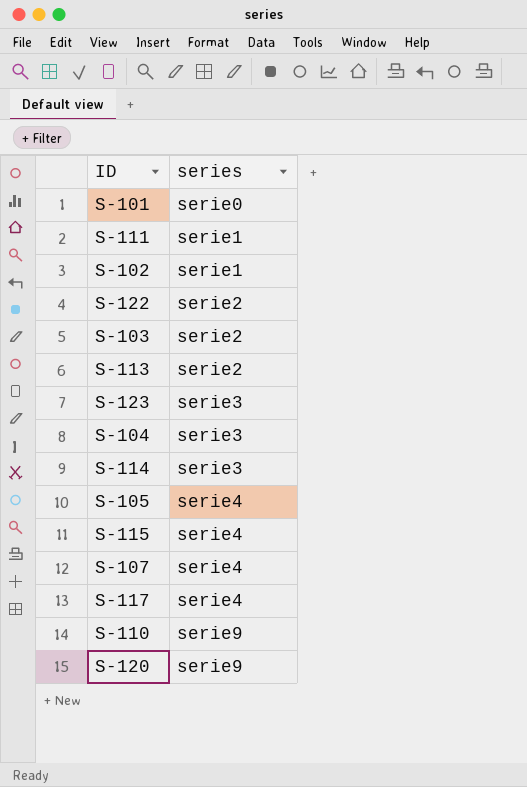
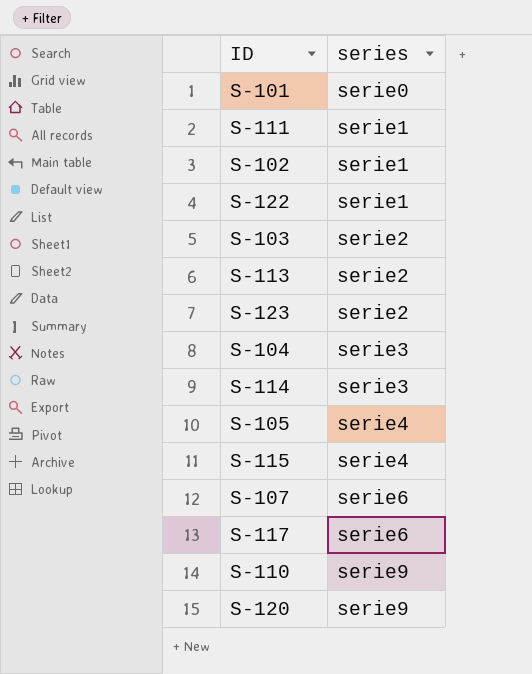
S-122 | series: serie2 -> serie1
S-123 | series: serie3 -> serie2
S-107 | series: serie4 -> serie6
S-117 | series: serie4 -> serie6

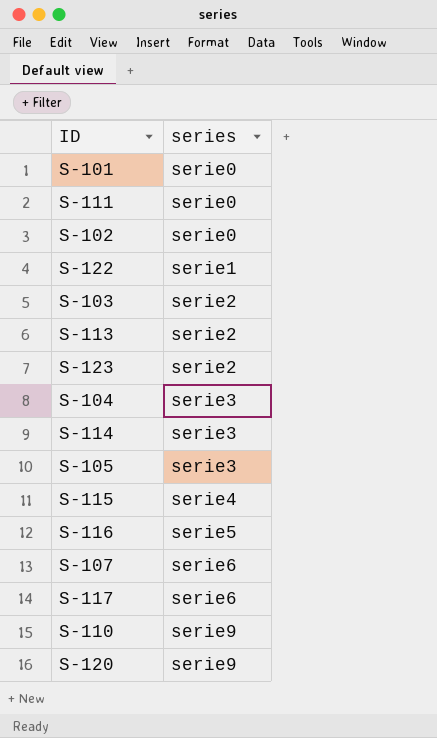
S-111 | series: serie1 -> serie0
S-102 | series: serie1 -> serie0
S-105 | series: serie4 -> serie3
row S-116: none -> serie5

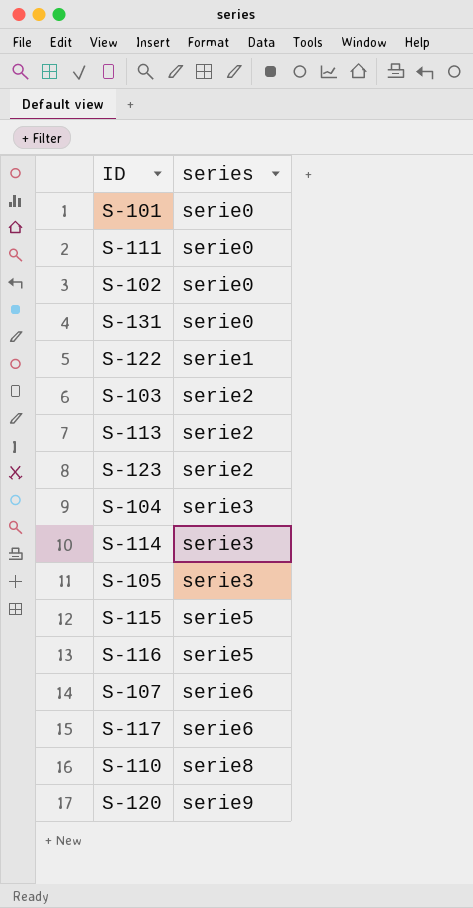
row S-131: none -> serie0
S-115 | series: serie4 -> serie5
S-110 | series: serie9 -> serie8

